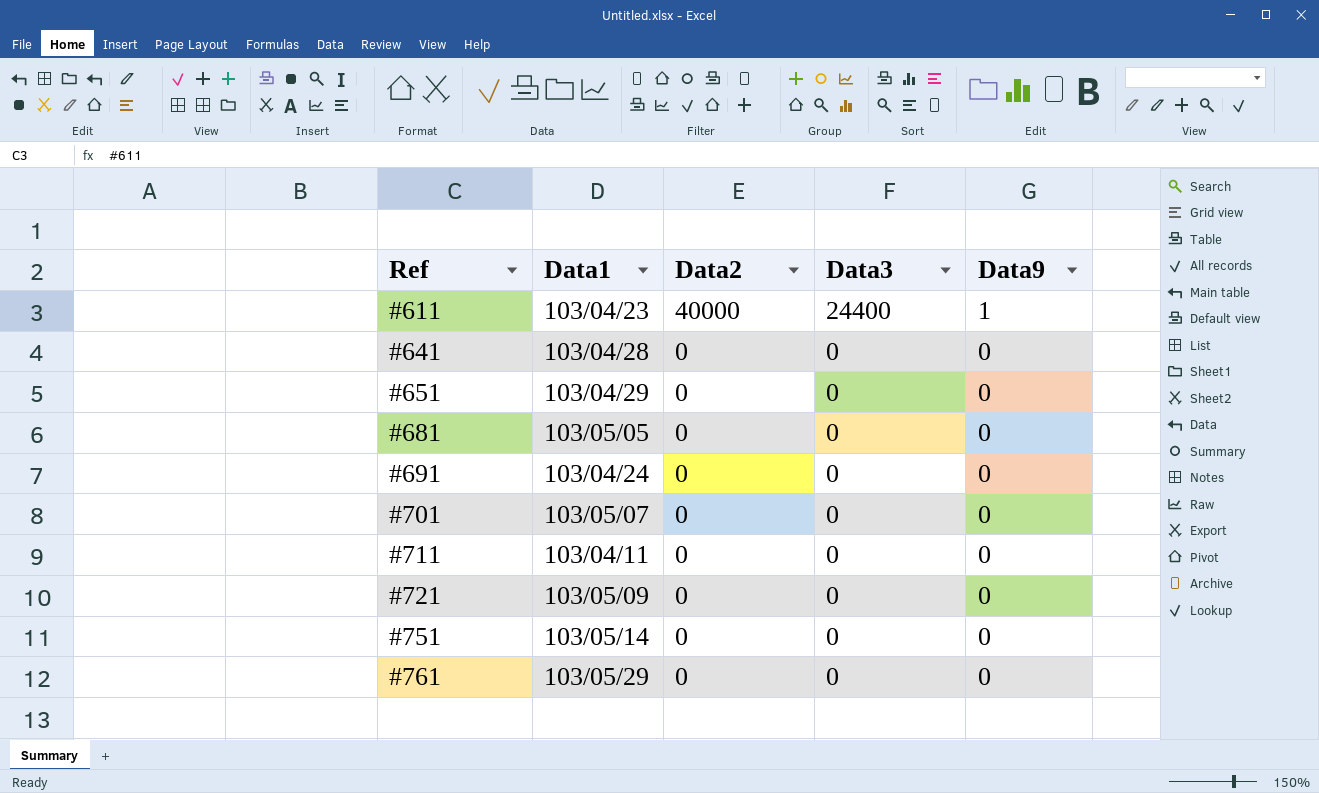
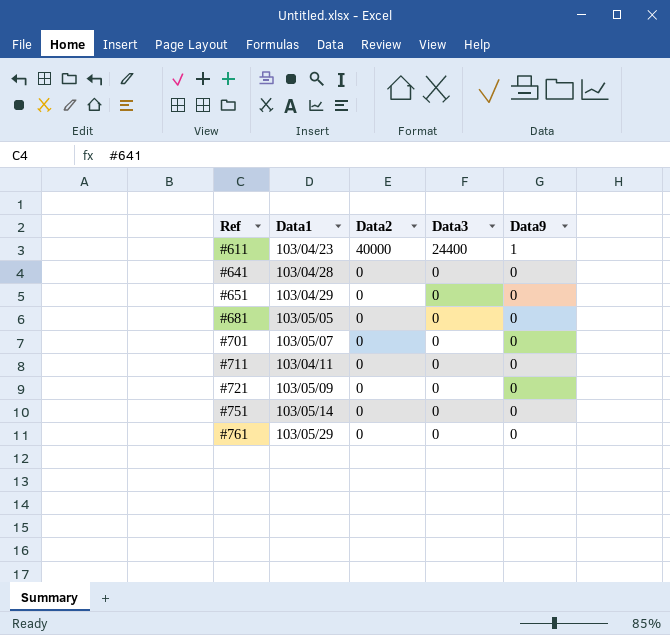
row #691: 103/04/24 | 0 | 0 | 0 -> none

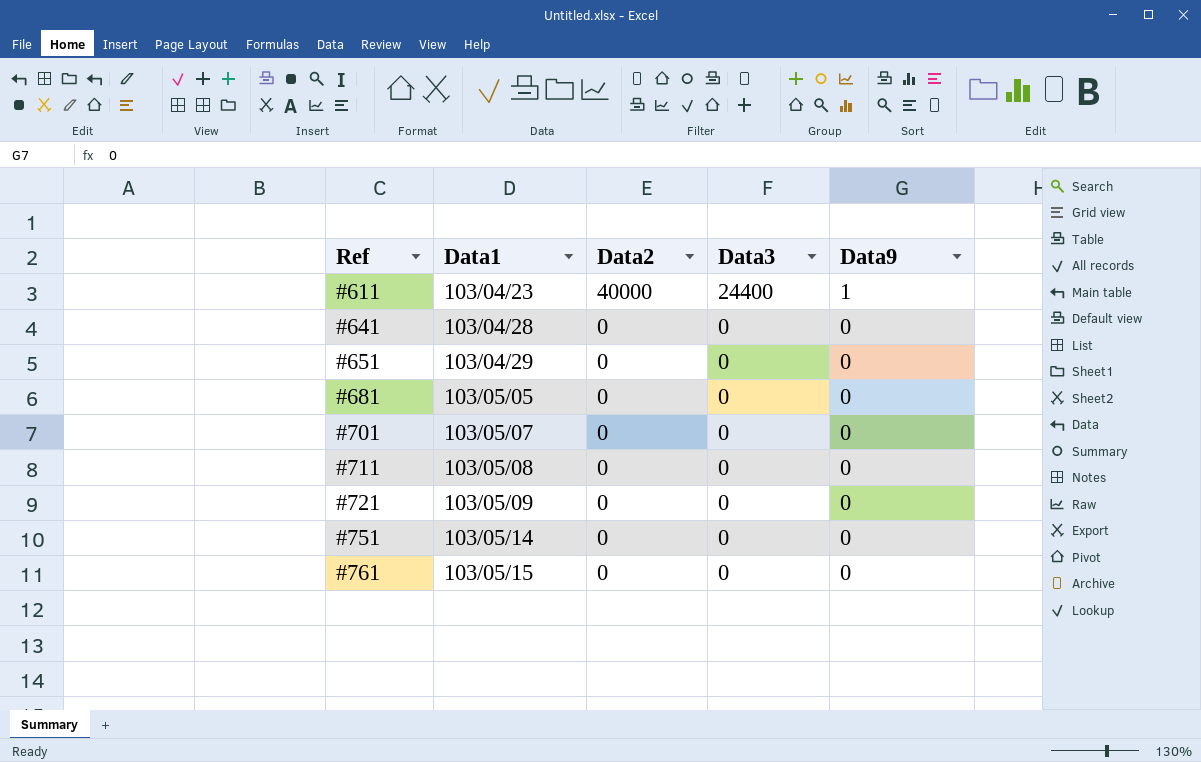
#711 | Data1: 103/04/11 -> 103/05/08
#761 | Data1: 103/05/29 -> 103/05/15

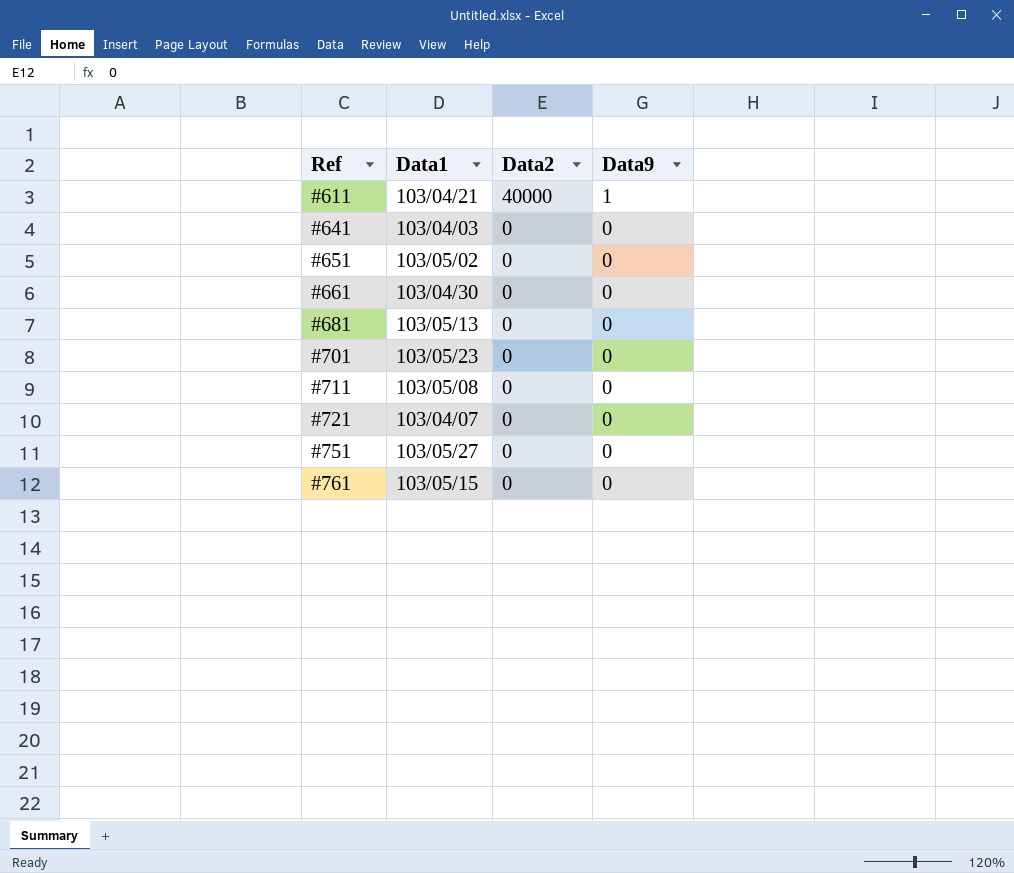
column Data3 | position: 4 -> none
#611 | Data1: 103/04/23 -> 103/04/21
#641 | Data1: 103/04/28 -> 103/04/03
#651 | Data1: 103/04/29 -> 103/05/02
row #661: none -> 103/04/30 | 0 | 0
#681 | Data1: 103/05/05 -> 103/05/13
#701 | Data1: 103/05/07 -> 103/05/23
#721 | Data1: 103/05/09 -> 103/04/07
#751 | Data1: 103/05/14 -> 103/05/27

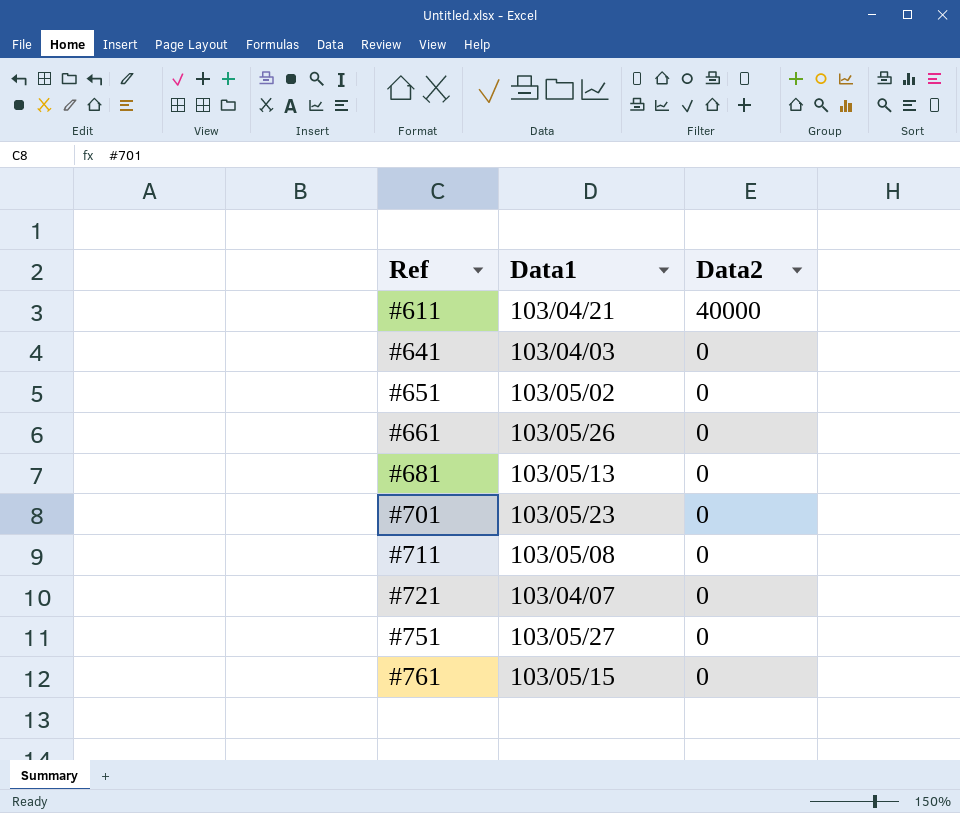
column Data9 | position: 4 -> none
#661 | Data1: 103/04/30 -> 103/05/26

